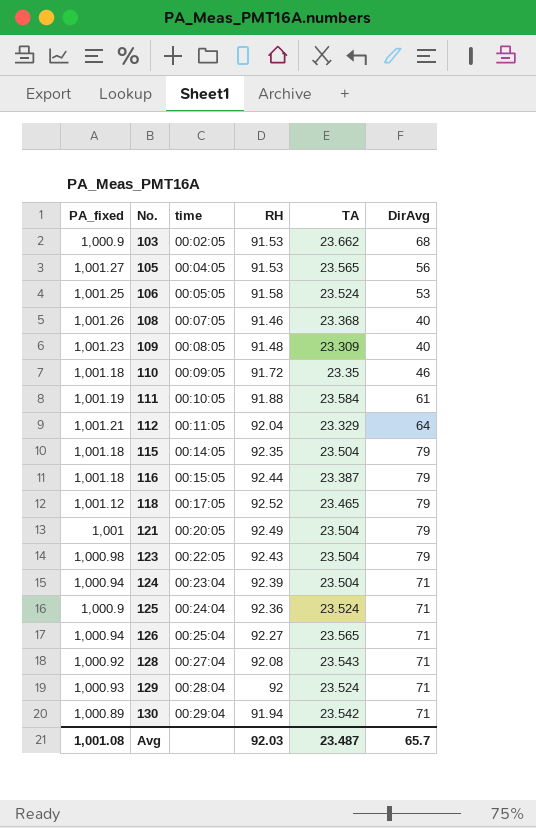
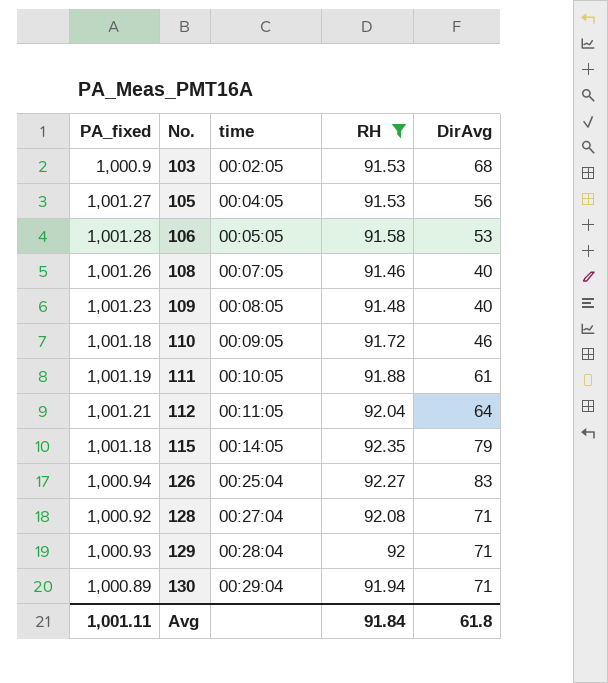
filter: none -> RH <= 92.35
column TA | position: 5 -> none
106 | PA_fixed: 1,001.25 -> 1,001.28
126 | DirAvg: 71 -> 83
Avg | PA_fixed: 1,001.08 -> 1,001.11
Avg | RH: 92.03 -> 91.84
Avg | DirAvg: 65.7 -> 61.8

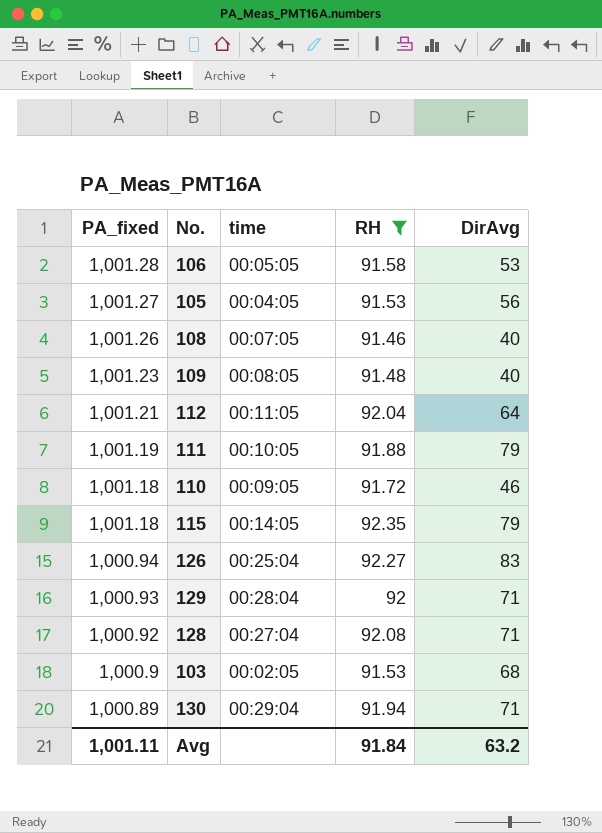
row order: No. ascending -> PA_fixed descending
111 | DirAvg: 61 -> 79
Avg | DirAvg: 61.8 -> 63.2

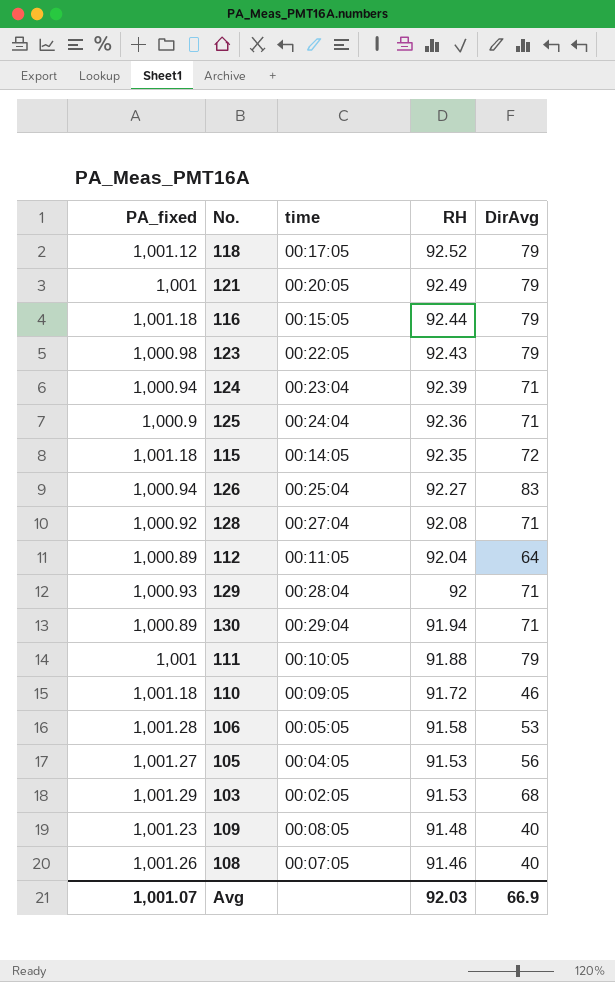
filter: RH <= 92.35 -> none
row order: PA_fixed descending -> RH descending
115 | DirAvg: 79 -> 72
112 | PA_fixed: 1,001.21 -> 1,000.89
111 | PA_fixed: 1,001.19 -> 1,001
103 | PA_fixed: 1,000.9 -> 1,001.29
Avg | PA_fixed: 1,001.11 -> 1,001.07
Avg | RH: 91.84 -> 92.03
Avg | DirAvg: 63.2 -> 66.9

